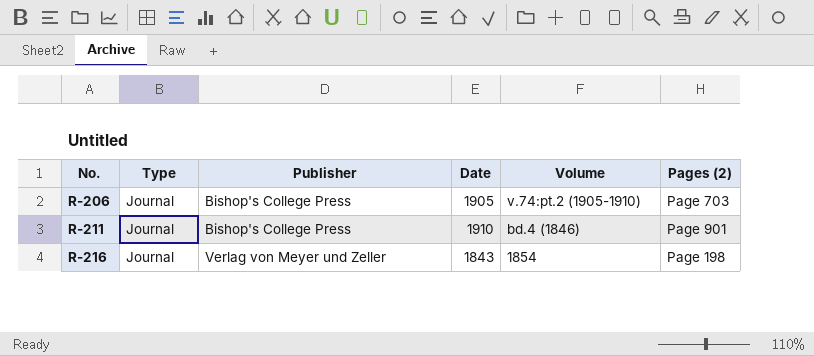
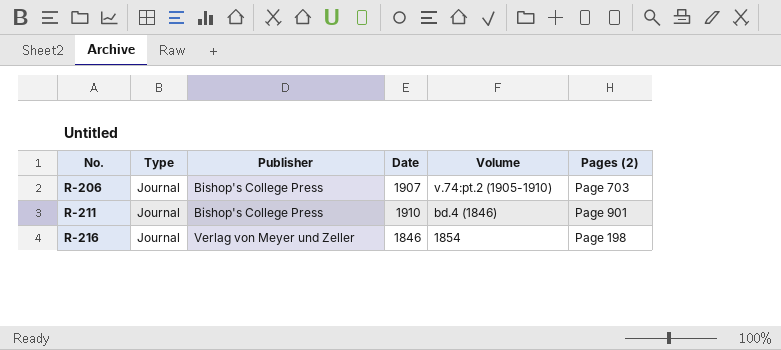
R-206 | Date: 1905 -> 1907
R-216 | Date: 1843 -> 1846

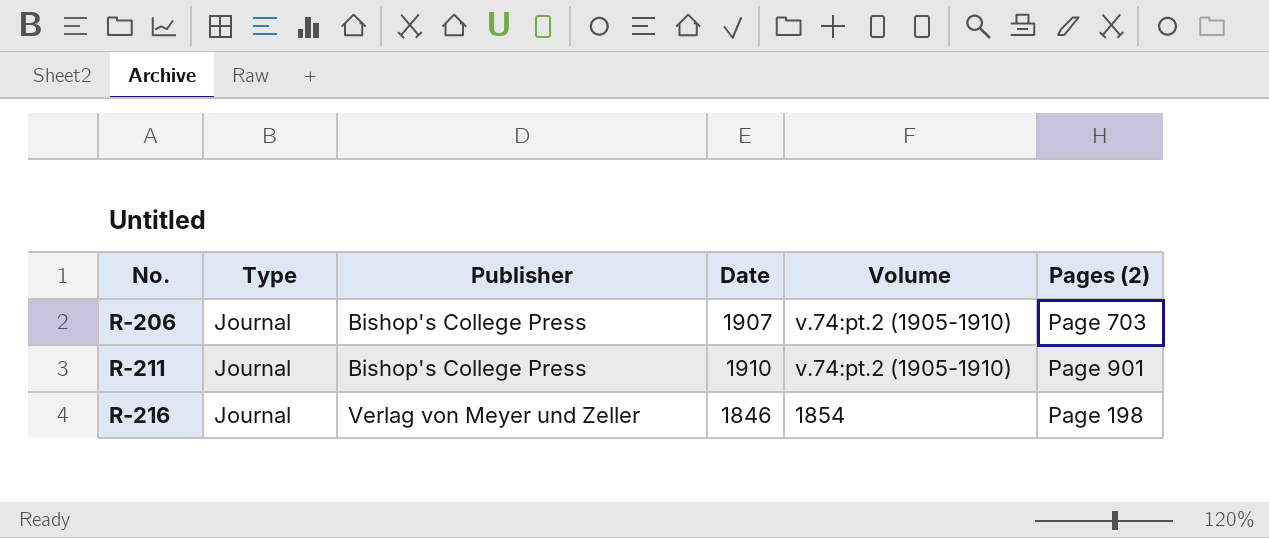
R-211 | Volume: bd.4 (1846) -> v.74:pt.2 (1905-1910)

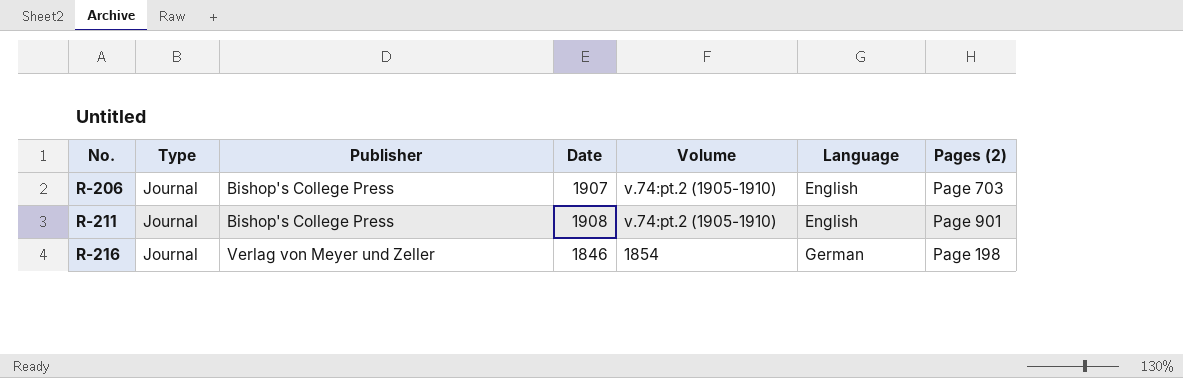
column Language | position: none -> 6
R-211 | Date: 1910 -> 1908

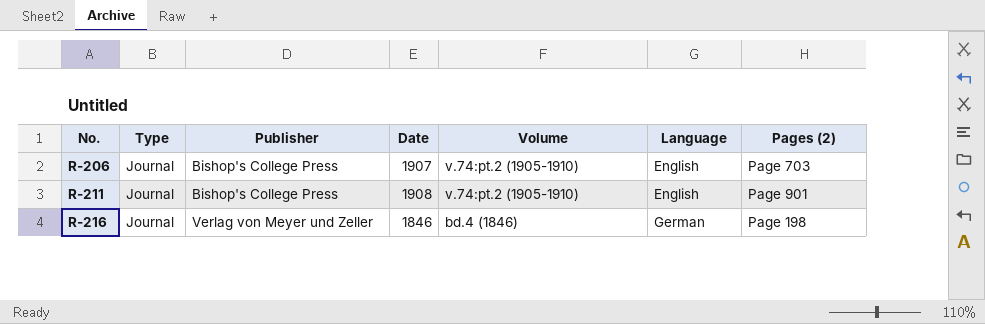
R-216 | Volume: 1854 -> bd.4 (1846)

